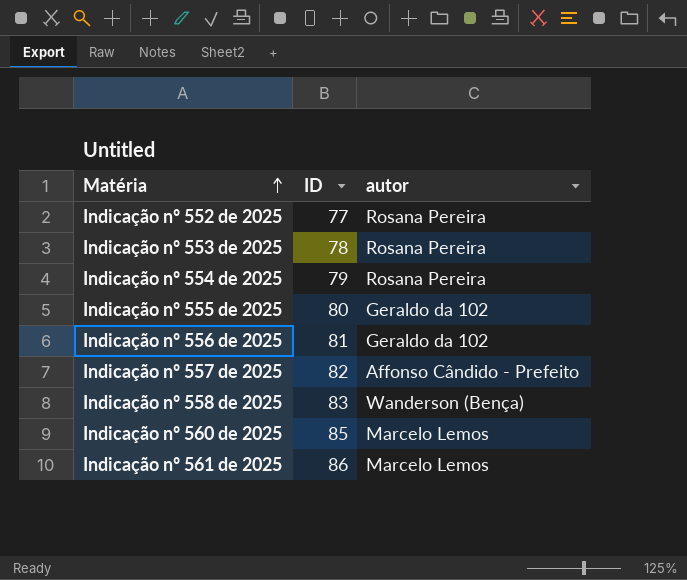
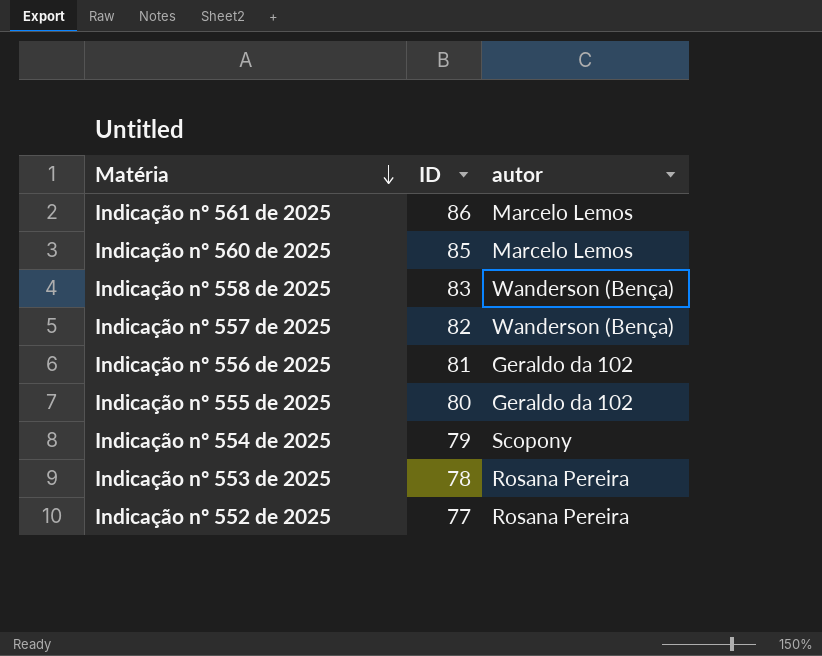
row order: Matéria ascending -> Matéria descending
Indicação nº 557 de 2025 | autor: Affonso Cândido - Prefeito -> Wanderson (Bença)
Indicação nº 554 de 2025 | autor: Rosana Pereira -> Scopony

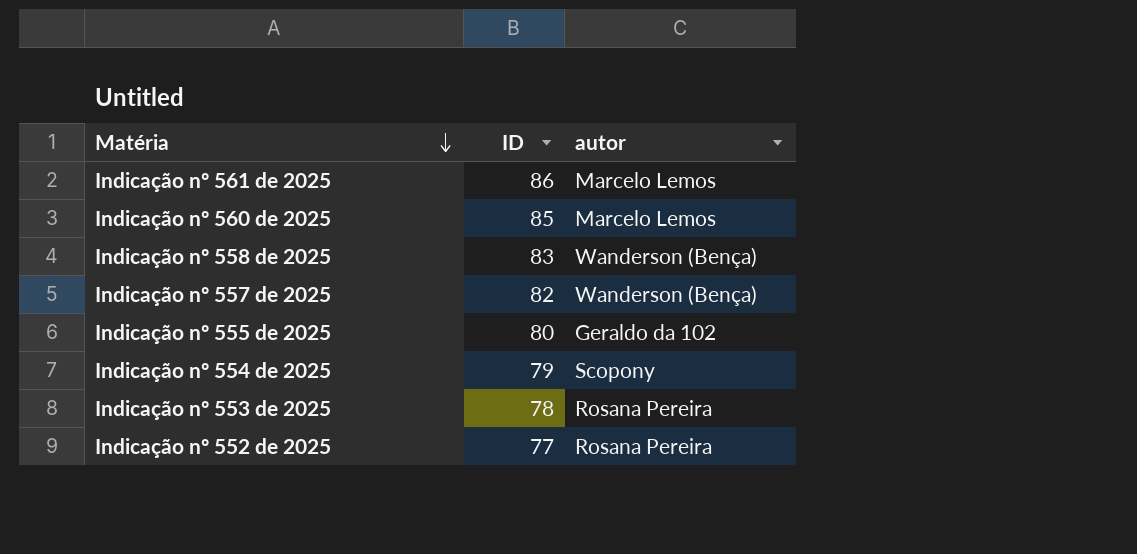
row Indicação nº 556 de 2025: 81 | Geraldo da 102 -> none

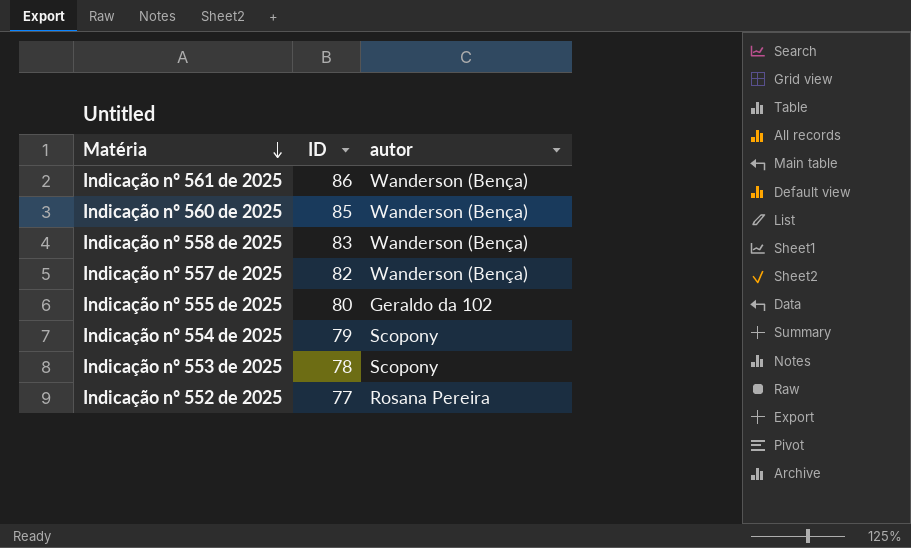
Indicação nº 561 de 2025 | autor: Marcelo Lemos -> Wanderson (Bença)
Indicação nº 560 de 2025 | autor: Marcelo Lemos -> Wanderson (Bença)
Indicação nº 553 de 2025 | autor: Rosana Pereira -> Scopony

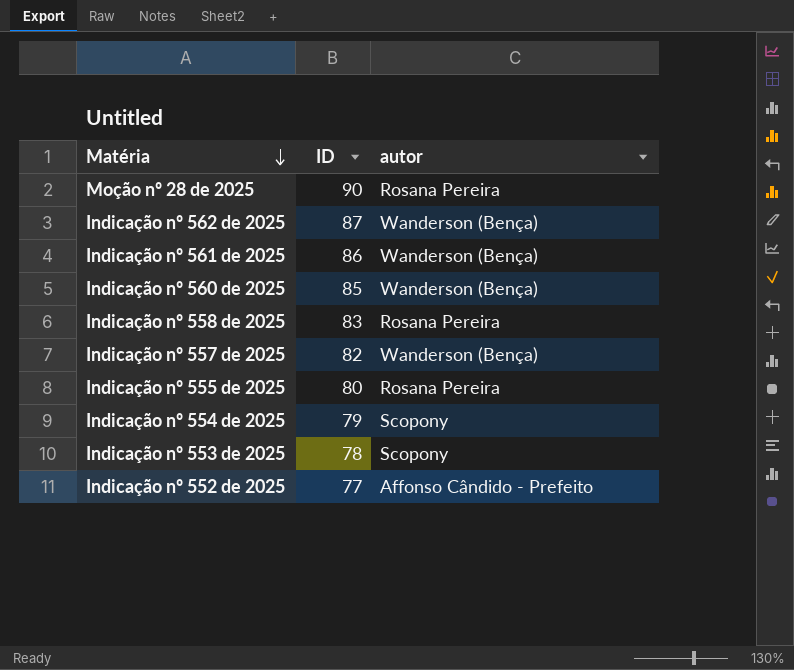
row Moção nº 28 de 2025: none -> 90 | Rosana Pereira
row Indicação nº 562 de 2025: none -> 87 | Wanderson (Bença)
Indicação nº 558 de 2025 | autor: Wanderson (Bença) -> Rosana Pereira
Indicação nº 555 de 2025 | autor: Geraldo da 102 -> Rosana Pereira
Indicação nº 552 de 2025 | autor: Rosana Pereira -> Affonso Cândido - Prefeito

